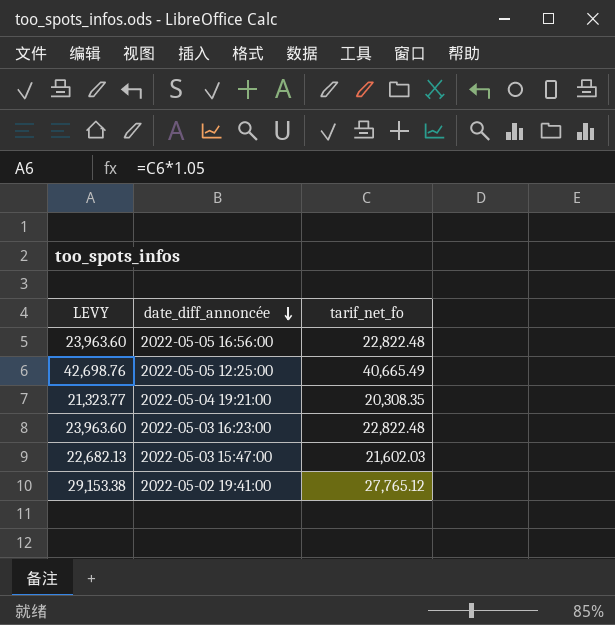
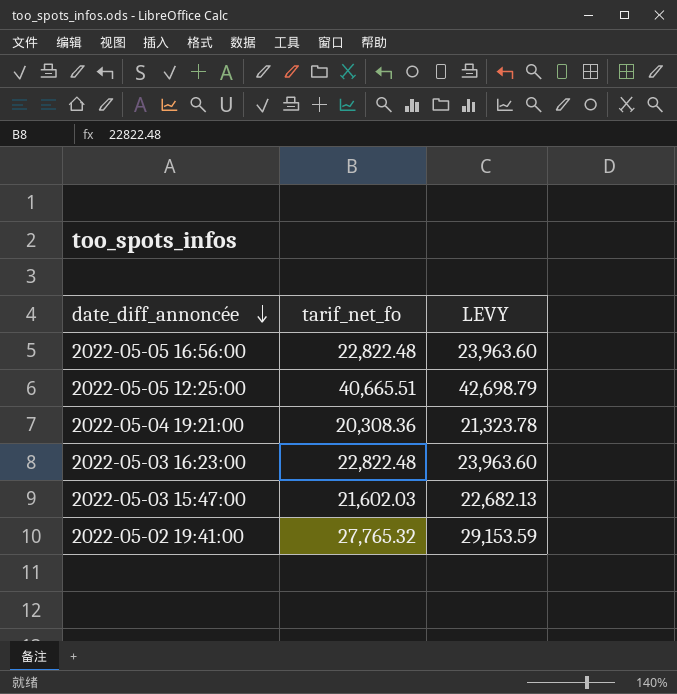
column LEVY | position: 1 -> 3
2022-05-05 12:25:00 | tarif_net_fo: 40,665.49 -> 40,665.51
2022-05-05 12:25:00 | LEVY: 42,698.76 -> 42,698.79
2022-05-04 19:21:00 | tarif_net_fo: 20,308.35 -> 20,308.36
2022-05-04 19:21:00 | LEVY: 21,323.77 -> 21,323.78
2022-05-02 19:41:00 | tarif_net_fo: 27,765.12 -> 27,765.32
2022-05-02 19:41:00 | LEVY: 29,153.38 -> 29,153.59

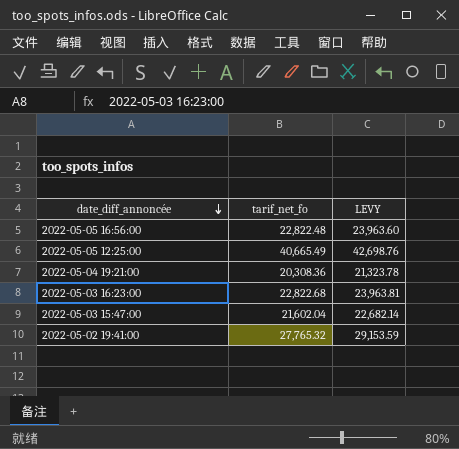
2022-05-05 12:25:00 | tarif_net_fo: 40,665.51 -> 40,665.49
2022-05-05 12:25:00 | LEVY: 42,698.79 -> 42,698.76
2022-05-03 16:23:00 | tarif_net_fo: 22,822.48 -> 22,822.68
2022-05-03 16:23:00 | LEVY: 23,963.60 -> 23,963.81
2022-05-03 15:47:00 | tarif_net_fo: 21,602.03 -> 21,602.04
2022-05-03 15:47:00 | LEVY: 22,682.13 -> 22,682.14

